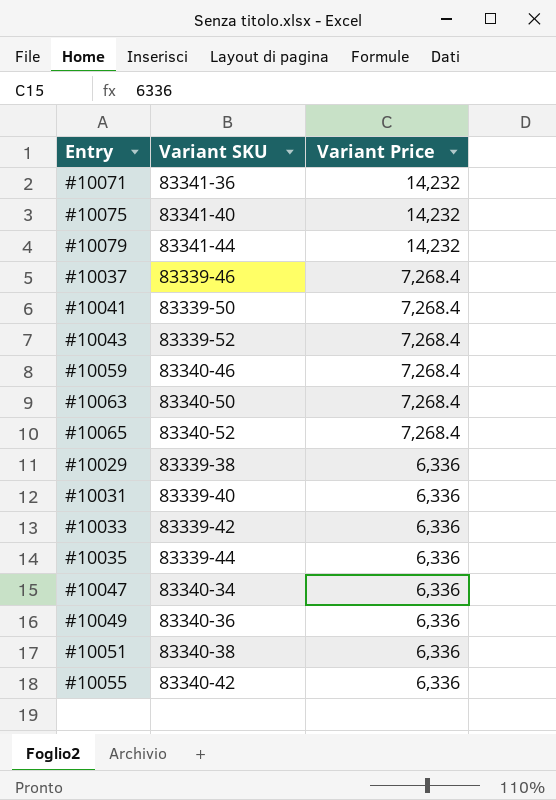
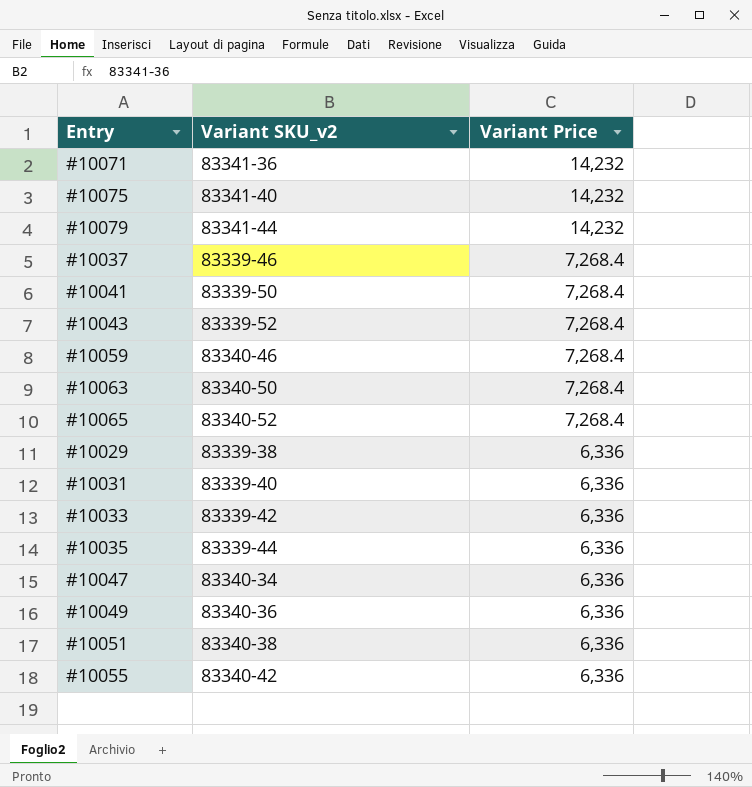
column name: Variant SKU -> Variant SKU_v2

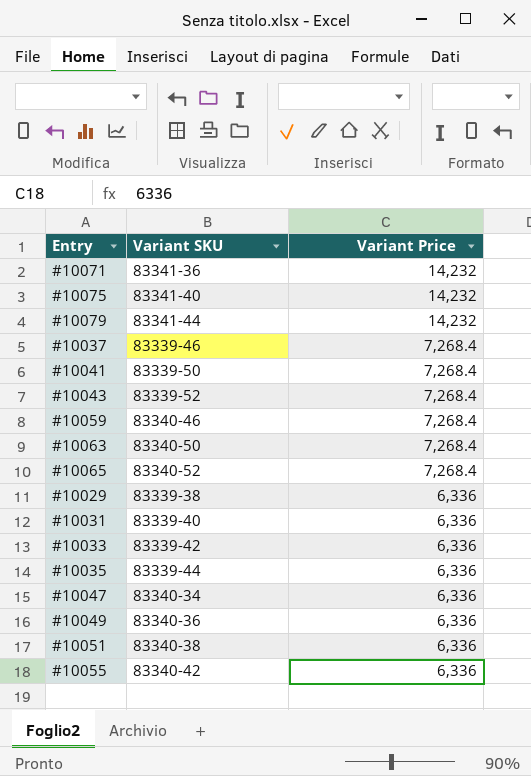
column name: Variant SKU_v2 -> Variant SKU

